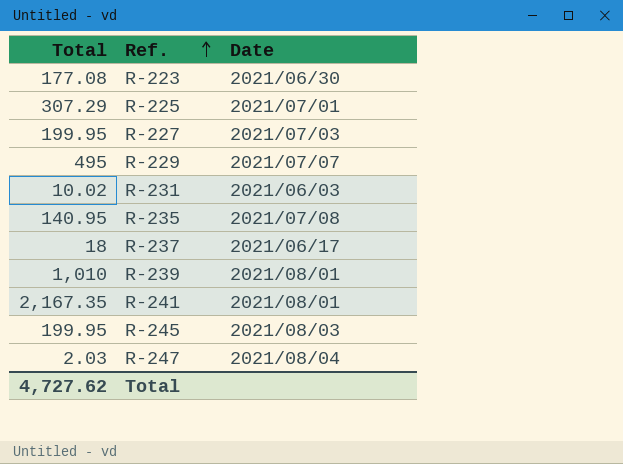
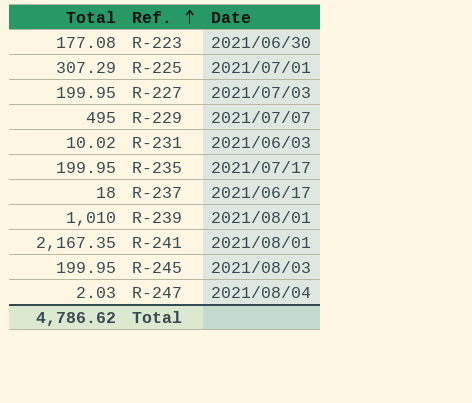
R-235 | Total: 140.95 -> 199.95
R-235 | Date: 2021/07/08 -> 2021/07/17
Total | Total: 4,727.62 -> 4,786.62

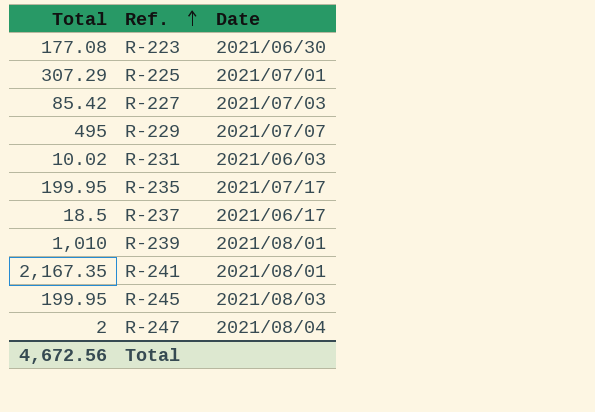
R-227 | Total: 199.95 -> 85.42
R-237 | Total: 18 -> 18.5
R-247 | Total: 2.03 -> 2
Total | Total: 4,786.62 -> 4,672.56

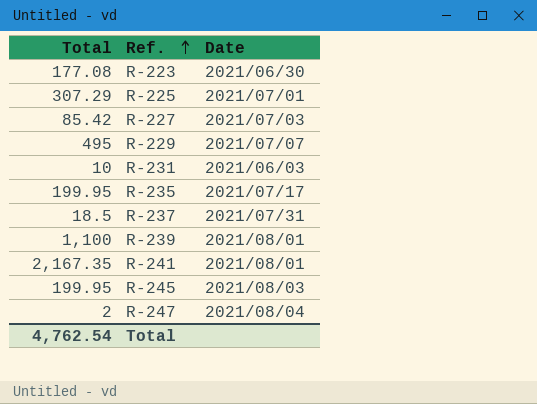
R-231 | Total: 10.02 -> 10
R-237 | Date: 2021/06/17 -> 2021/07/31
R-239 | Total: 1,010 -> 1,100
Total | Total: 4,672.56 -> 4,762.54

